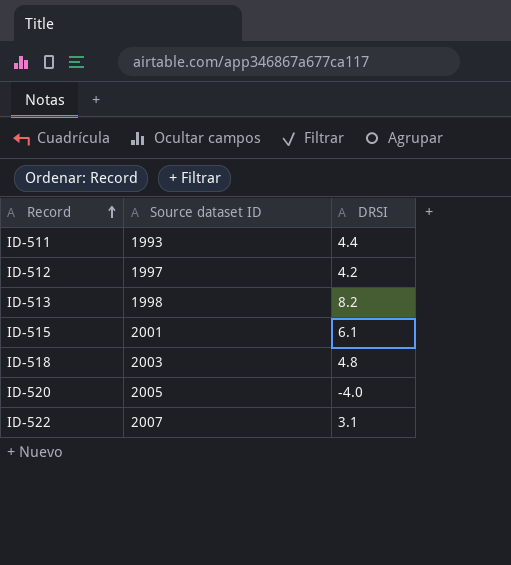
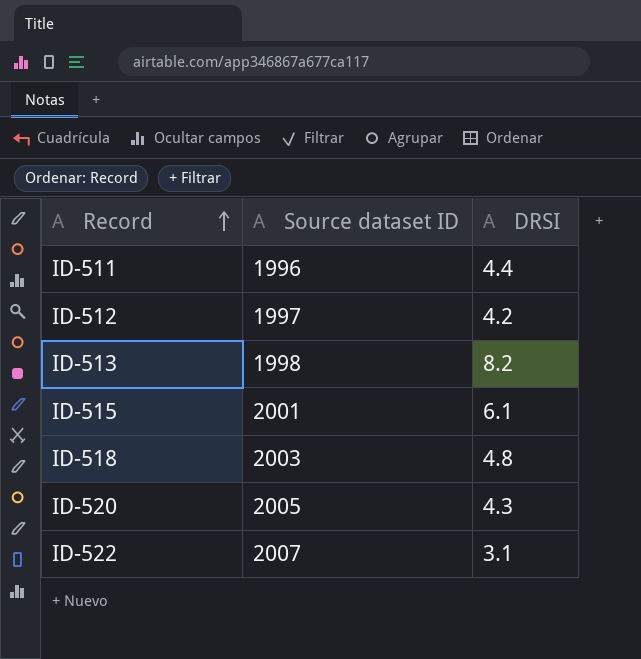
ID-511 | Source dataset ID: 1993 -> 1996
ID-520 | DRSI: -4.0 -> 4.3

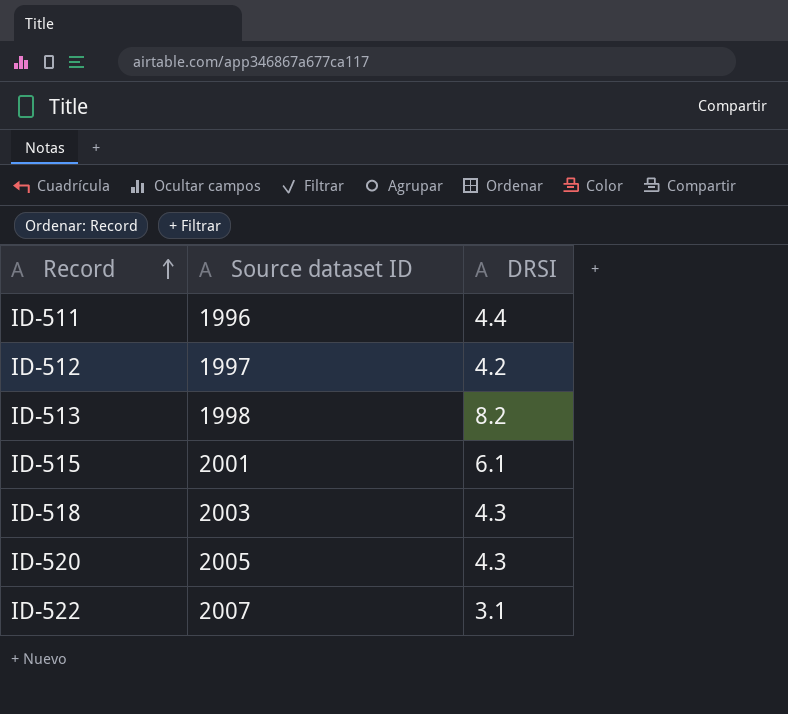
ID-518 | DRSI: 4.8 -> 4.3

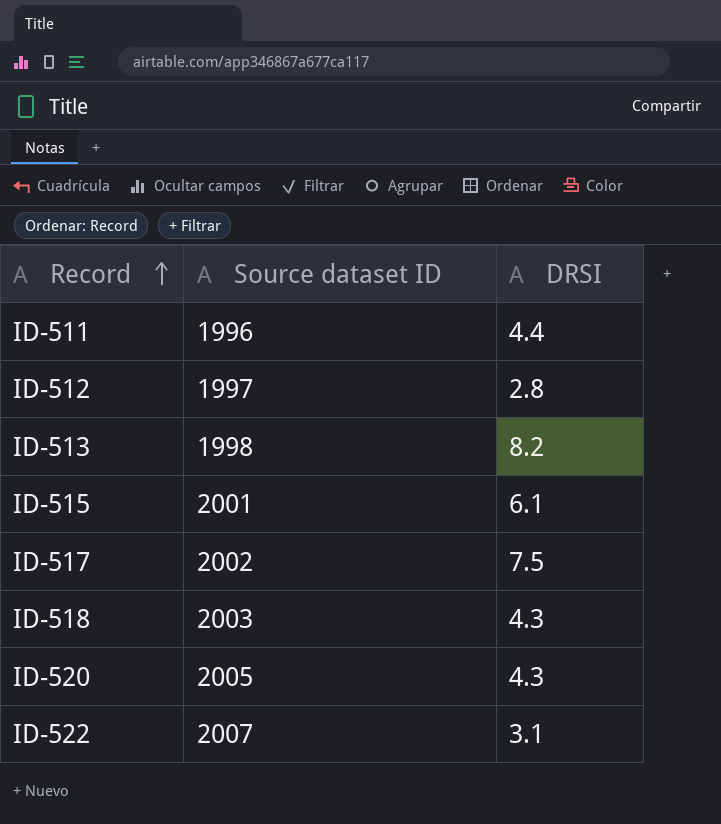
ID-512 | DRSI: 4.2 -> 2.8
row ID-517: none -> 2002 | 7.5

